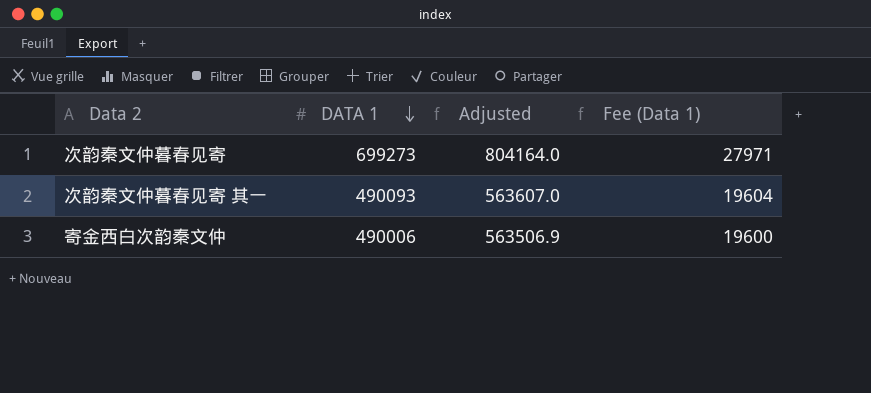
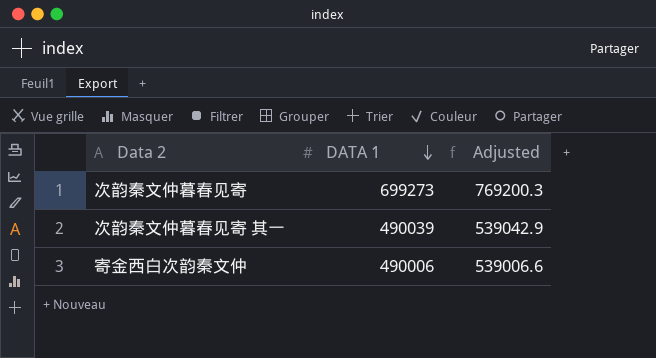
column Fee (Data 1) | formula: [DATA 1] * 0.04 -> none
column Adjusted | formula: [DATA 1] * 1.15 -> [DATA 1] * 1.1
次韵秦文仲暮春见寄 其一 | DATA 1: 490093 -> 490039

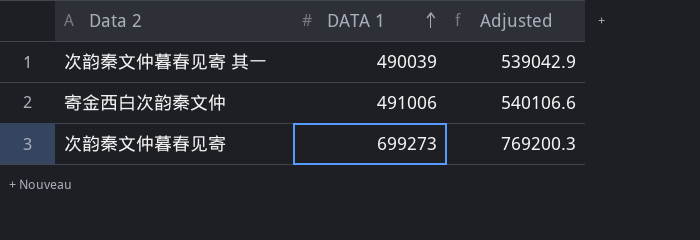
row order: DATA 1 descending -> DATA 1 ascending
寄金西白次韵秦文仲 | DATA 1: 490006 -> 491006
寄金西白次韵秦文仲 | Adjusted: 539006.6 -> 540106.6

